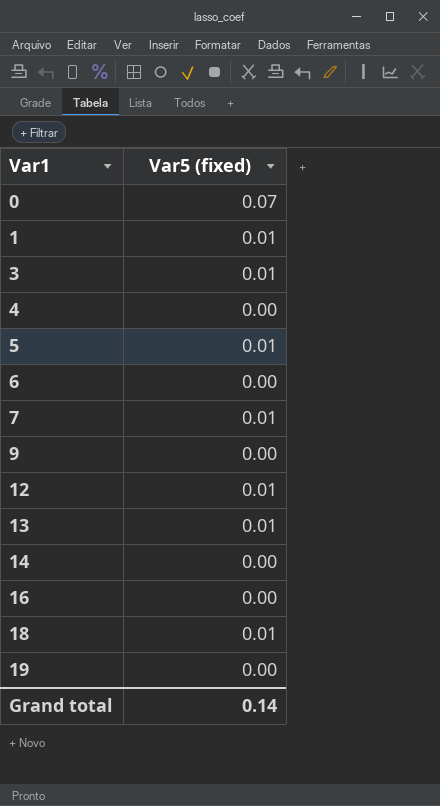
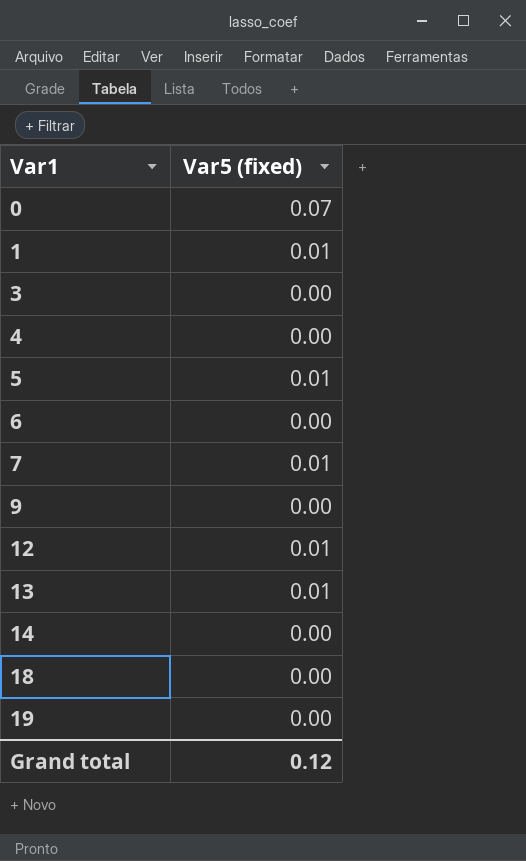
row 16: 0.00 -> none
3 | Var5 (fixed): 0.01 -> 0.00
18 | Var5 (fixed): 0.01 -> 0.00
Grand total | Var5 (fixed): 0.14 -> 0.12

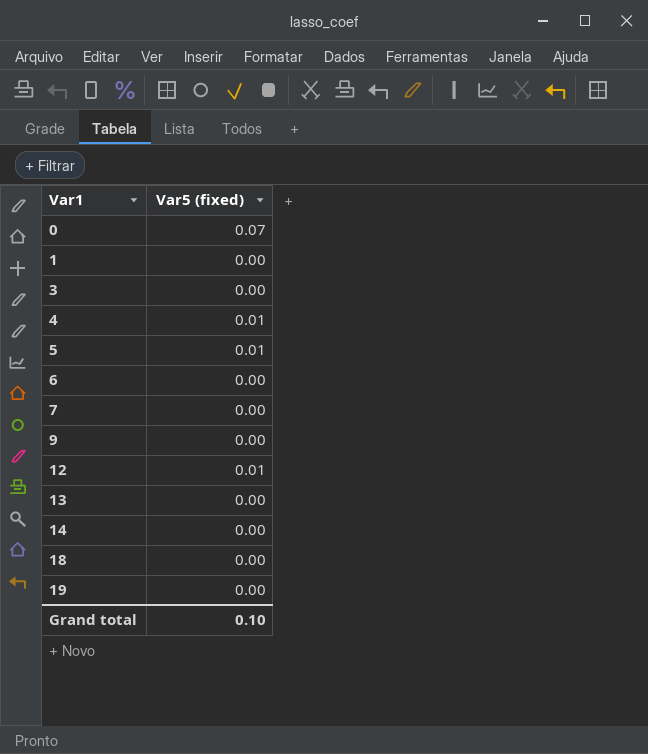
1 | Var5 (fixed): 0.01 -> 0.00
4 | Var5 (fixed): 0.00 -> 0.01
7 | Var5 (fixed): 0.01 -> 0.00
13 | Var5 (fixed): 0.01 -> 0.00
Grand total | Var5 (fixed): 0.12 -> 0.10

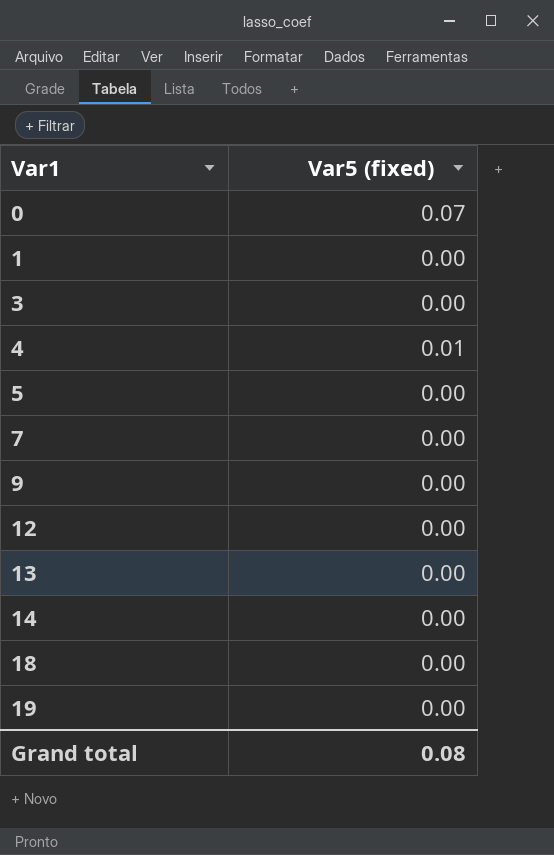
row 6: 0.00 -> none
5 | Var5 (fixed): 0.01 -> 0.00
12 | Var5 (fixed): 0.01 -> 0.00
Grand total | Var5 (fixed): 0.10 -> 0.08

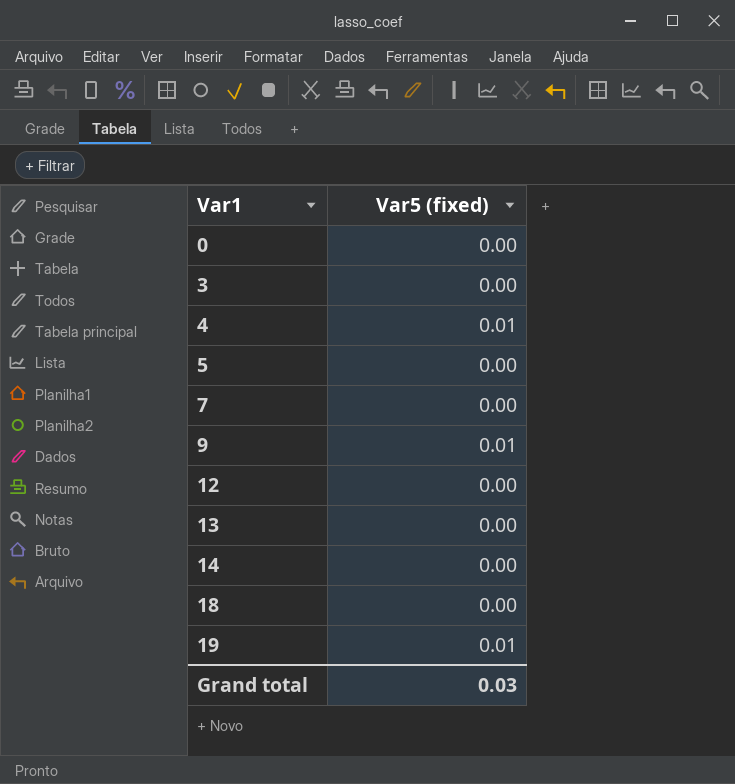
row 1: 0.00 -> none
0 | Var5 (fixed): 0.07 -> 0.00
9 | Var5 (fixed): 0.00 -> 0.01
19 | Var5 (fixed): 0.00 -> 0.01
Grand total | Var5 (fixed): 0.08 -> 0.03

